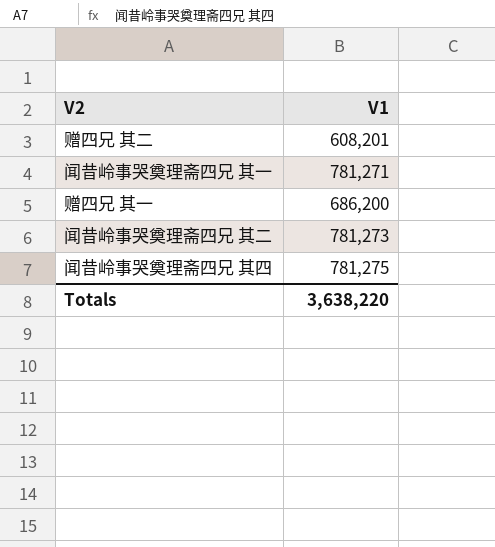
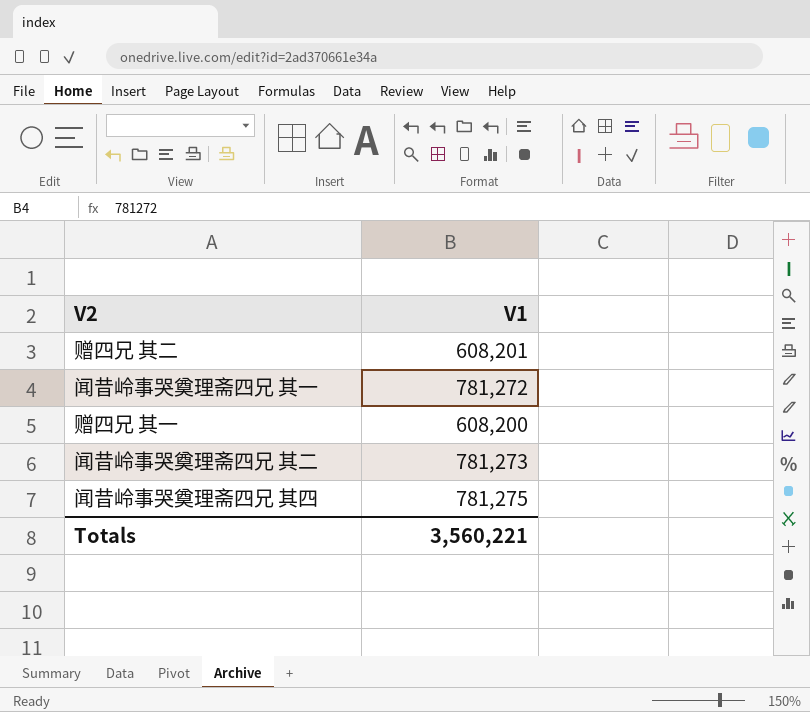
闻昔岭事哭奠理斋四兄 其一 | V1: 781,271 -> 781,272
赠四兄 其一 | V1: 686,200 -> 608,200
Totals | V1: 3,638,220 -> 3,560,221

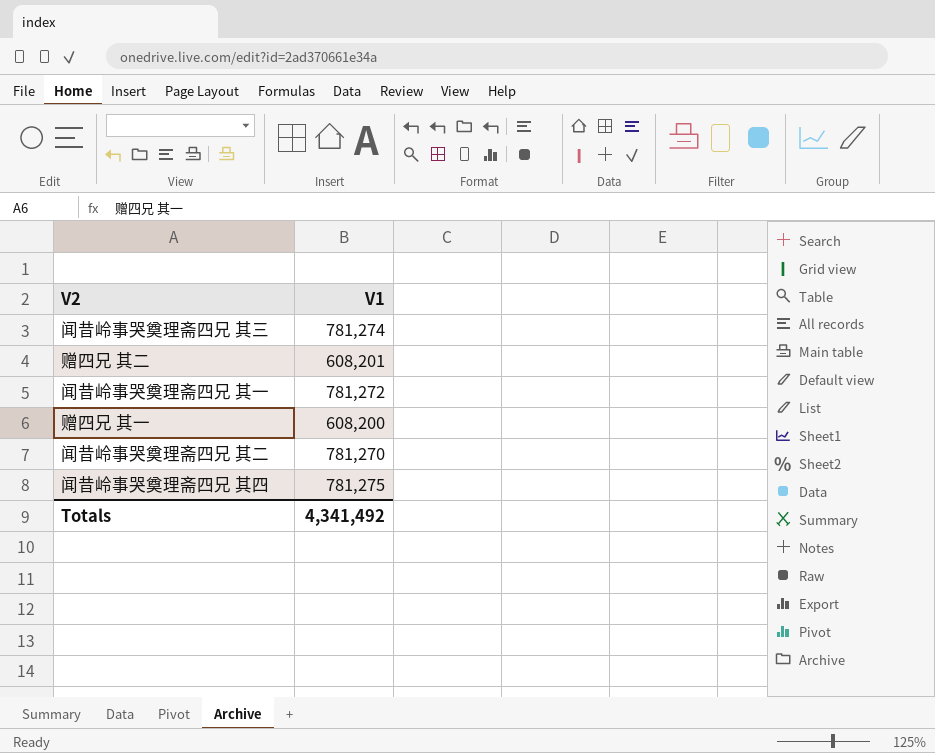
row 闻昔岭事哭奠理斋四兄 其三: none -> 781,274
闻昔岭事哭奠理斋四兄 其二 | V1: 781,273 -> 781,270
Totals | V1: 3,560,221 -> 4,341,492

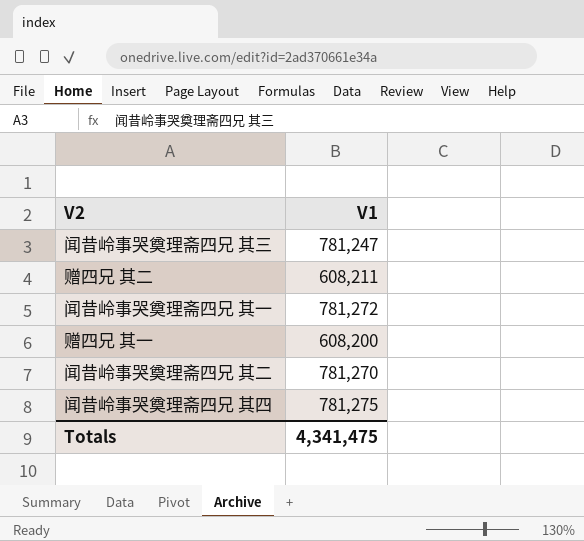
闻昔岭事哭奠理斋四兄 其三 | V1: 781,274 -> 781,247
赠四兄 其二 | V1: 608,201 -> 608,211
Totals | V1: 4,341,492 -> 4,341,475

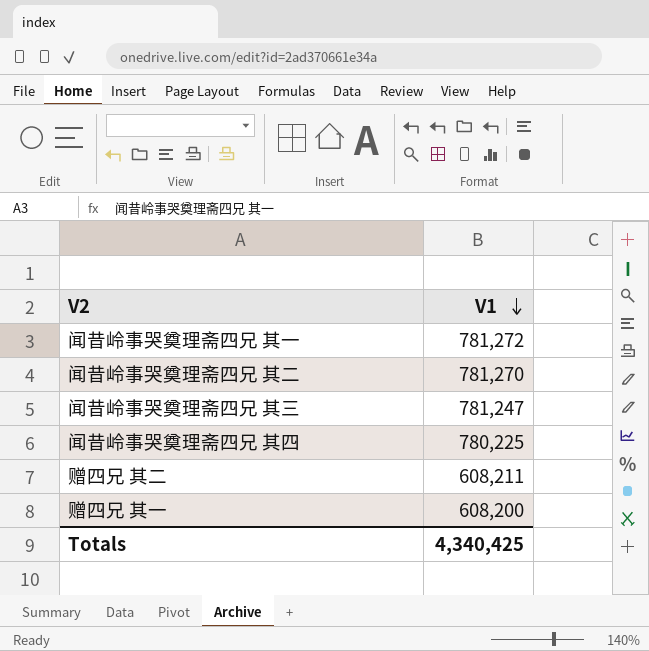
row order: none -> V1 descending
闻昔岭事哭奠理斋四兄 其四 | V1: 781,275 -> 780,225
Totals | V1: 4,341,475 -> 4,340,425

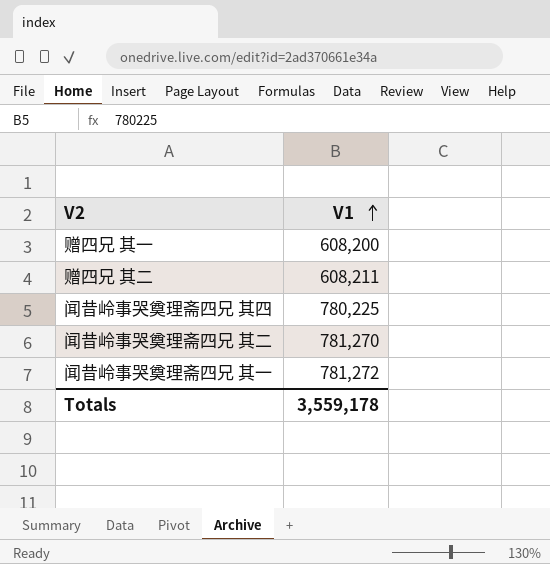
row order: V1 descending -> V1 ascending
row 闻昔岭事哭奠理斋四兄 其三: 781,247 -> none
Totals | V1: 4,340,425 -> 3,559,178

